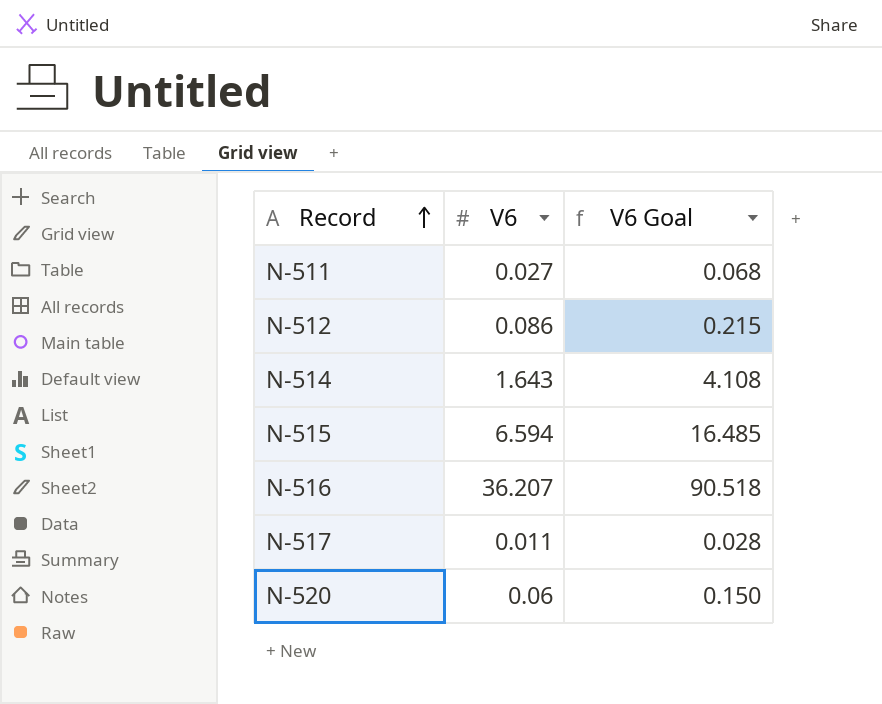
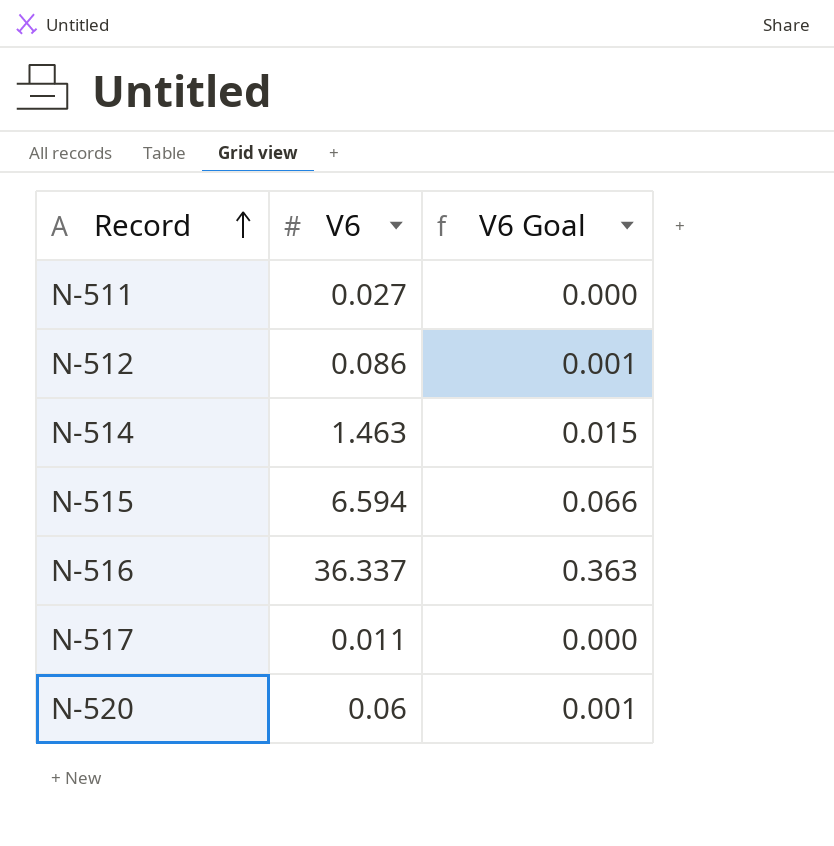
column V6 Goal | formula: [V6] * 2.5 -> [V6] * 0.01
N-514 | V6: 1.643 -> 1.463
N-516 | V6: 36.207 -> 36.337

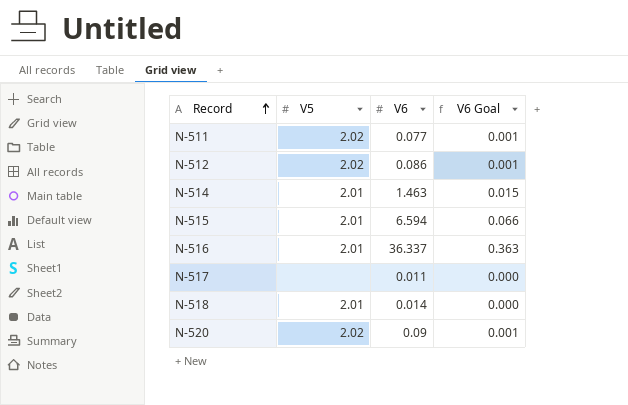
column V5 | position: none -> 2
N-511 | V6: 0.027 -> 0.077
N-511 | V6 Goal: 0.000 -> 0.001
row N-518: none -> 2.01 | 0.014 | 0.000
N-520 | V6: 0.06 -> 0.09

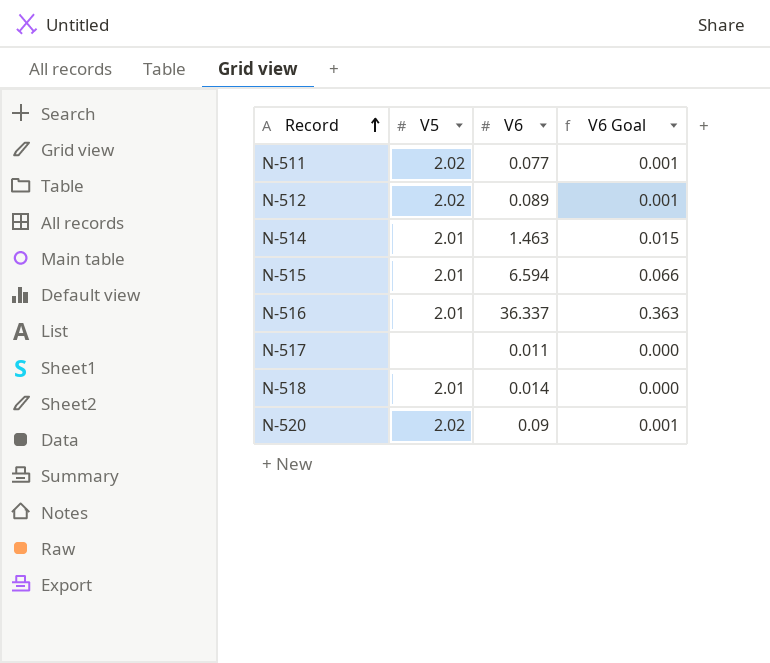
N-512 | V6: 0.086 -> 0.089

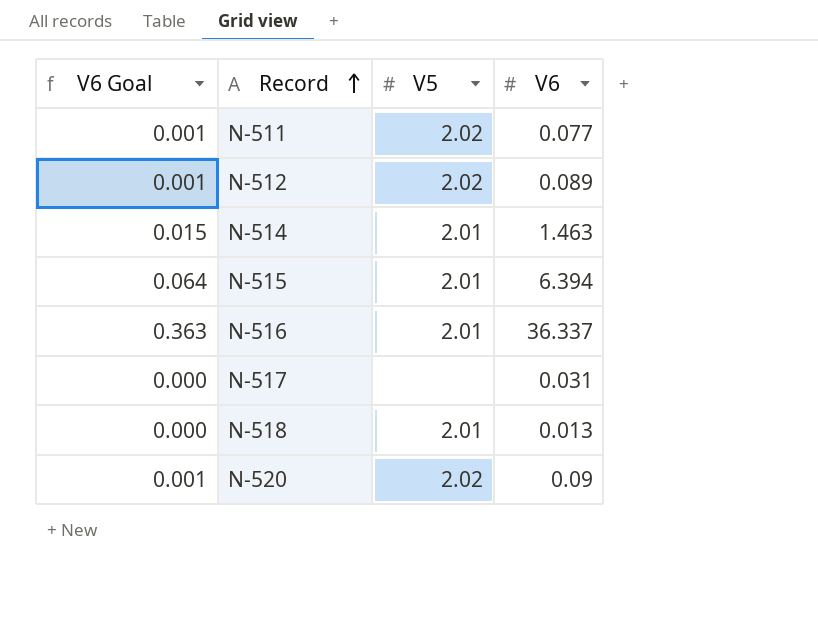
column V6 Goal | position: 4 -> 1
N-515 | V6 Goal: 0.066 -> 0.064
N-515 | V6: 6.594 -> 6.394
N-517 | V6: 0.011 -> 0.031
N-518 | V6: 0.014 -> 0.013

